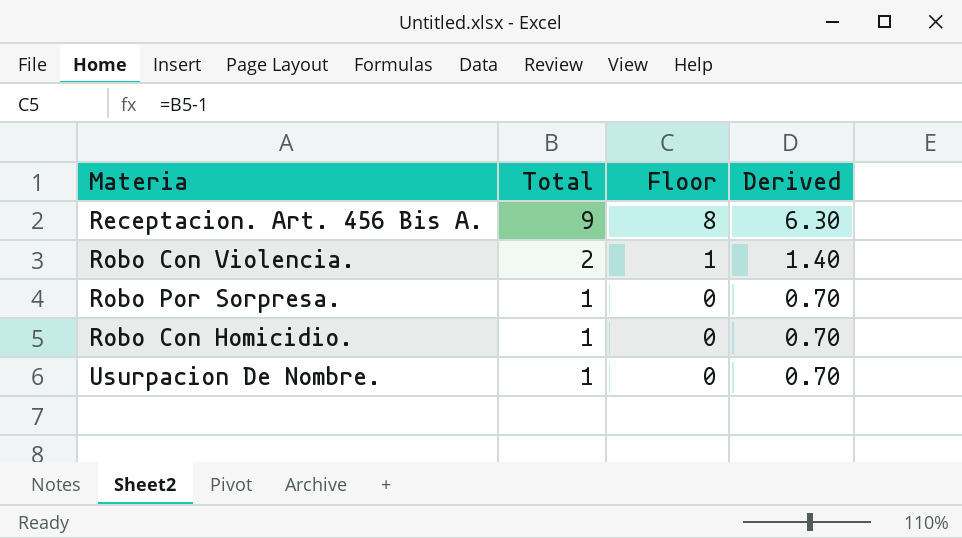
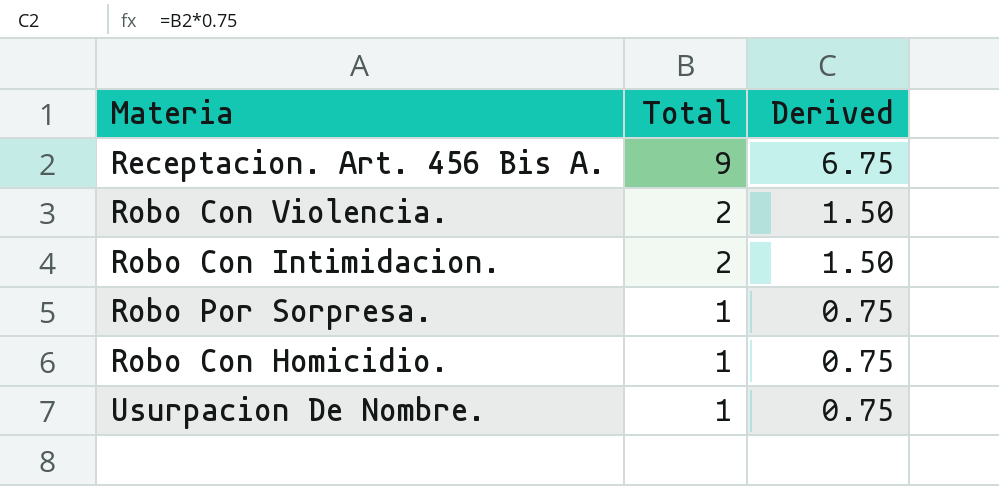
column Floor | formula: [Total] - 1 -> none
column Derived | formula: [Total] * 0.7 -> [Total] * 0.75
row Robo Con Intimidacion.: none -> 2 | 1.50

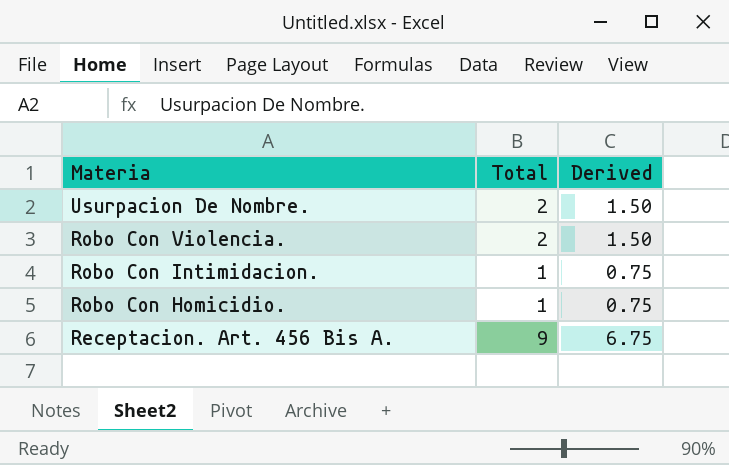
row order: Total descending -> Materia descending
row Robo Por Sorpresa.: 1 | 0.75 -> none
Usurpacion De Nombre. | Total: 1 -> 2
Usurpacion De Nombre. | Derived: 0.75 -> 1.50
Robo Con Intimidacion. | Total: 2 -> 1
Robo Con Intimidacion. | Derived: 1.50 -> 0.75

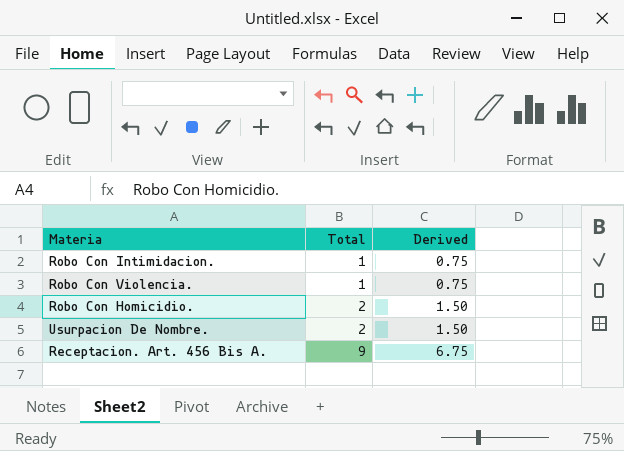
row order: Materia descending -> Total ascending
Robo Con Violencia. | Total: 2 -> 1
Robo Con Violencia. | Derived: 1.50 -> 0.75
Robo Con Homicidio. | Total: 1 -> 2
Robo Con Homicidio. | Derived: 0.75 -> 1.50

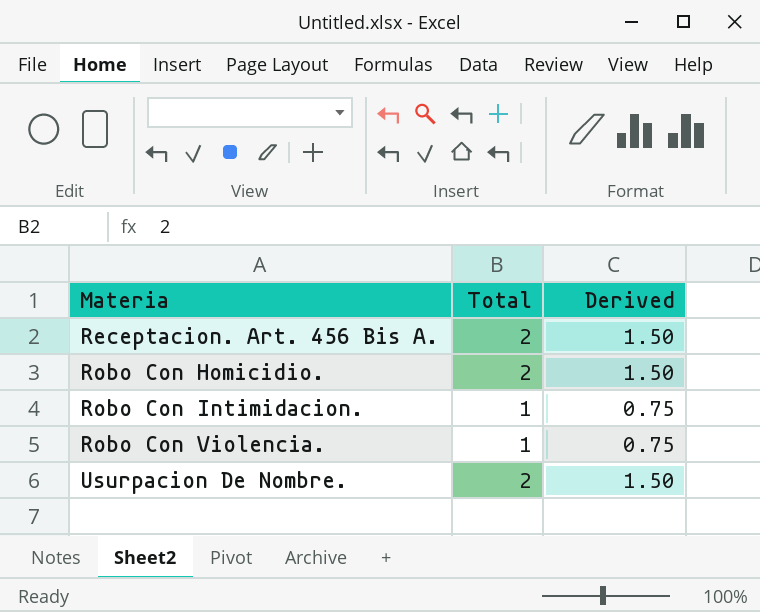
row order: Total ascending -> Materia ascending
Receptacion. Art. 456 Bis A. | Total: 9 -> 2
Receptacion. Art. 456 Bis A. | Derived: 6.75 -> 1.50

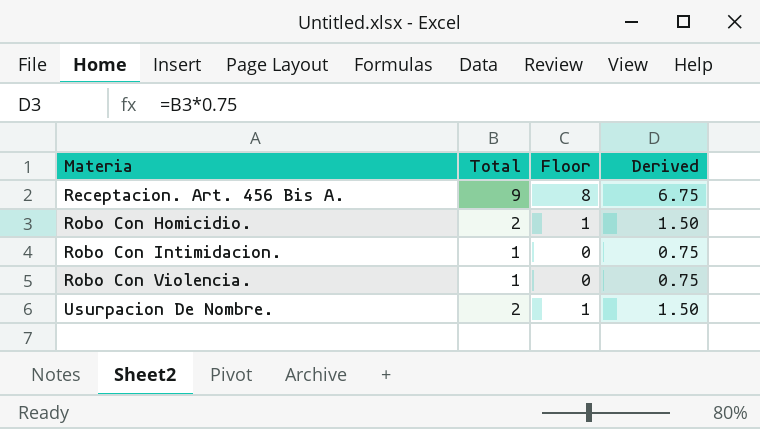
column Floor | formula: none -> [Total] - 1
Receptacion. Art. 456 Bis A. | Total: 2 -> 9
Receptacion. Art. 456 Bis A. | Derived: 1.50 -> 6.75

